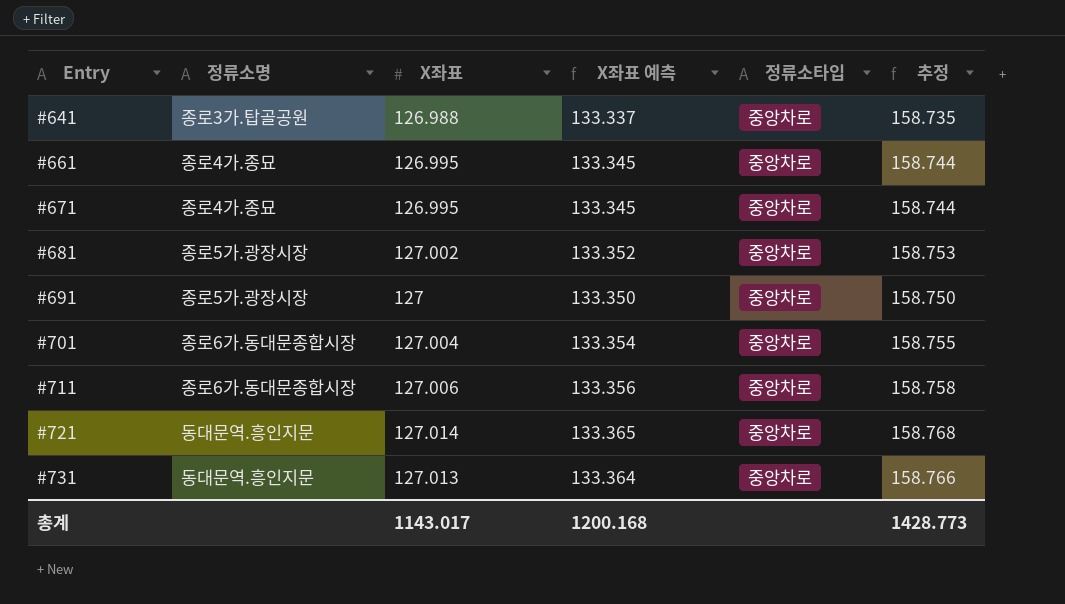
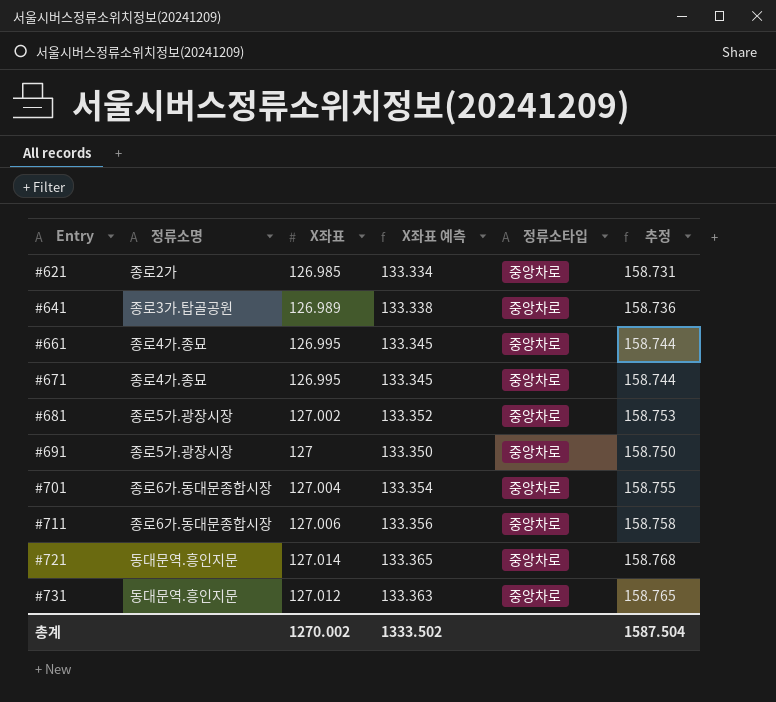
row #621: none -> 종로2가 | 126.985 | 133.334 | 중앙차로 | 158.731
#641 | X좌표: 126.988 -> 126.989
#641 | X좌표 예측: 133.337 -> 133.338
#641 | 추정: 158.735 -> 158.736
#731 | X좌표: 127.013 -> 127.012
#731 | X좌표 예측: 133.364 -> 133.363
#731 | 추정: 158.766 -> 158.765
총계 | X좌표: 1143.017 -> 1270.002
총계 | X좌표 예측: 1200.168 -> 1333.502
총계 | 추정: 1428.773 -> 1587.504

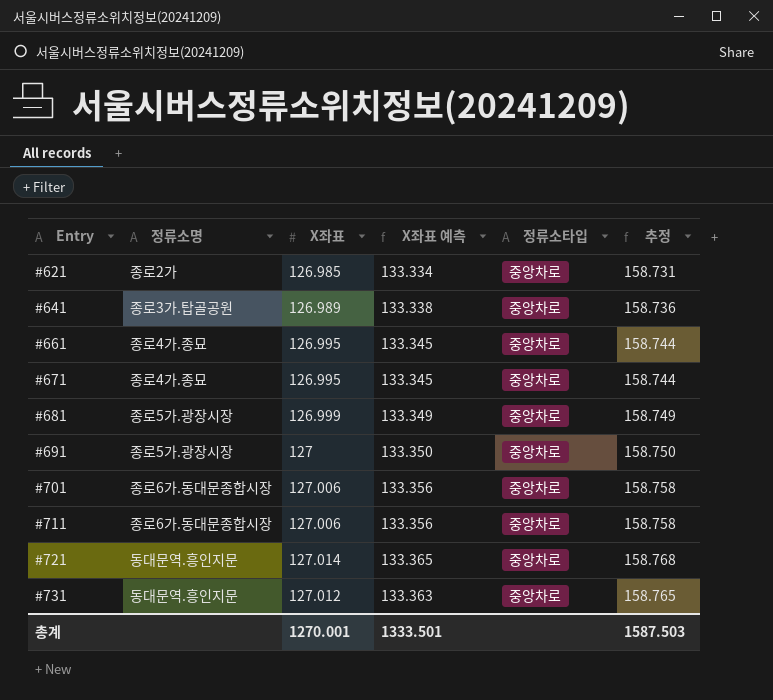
#681 | X좌표: 127.002 -> 126.999
#681 | X좌표 예측: 133.352 -> 133.349
#681 | 추정: 158.753 -> 158.749
#701 | X좌표: 127.004 -> 127.006
#701 | X좌표 예측: 133.354 -> 133.356
#701 | 추정: 158.755 -> 158.758
총계 | X좌표: 1270.002 -> 1270.001
총계 | X좌표 예측: 1333.502 -> 1333.501
총계 | 추정: 1587.504 -> 1587.503

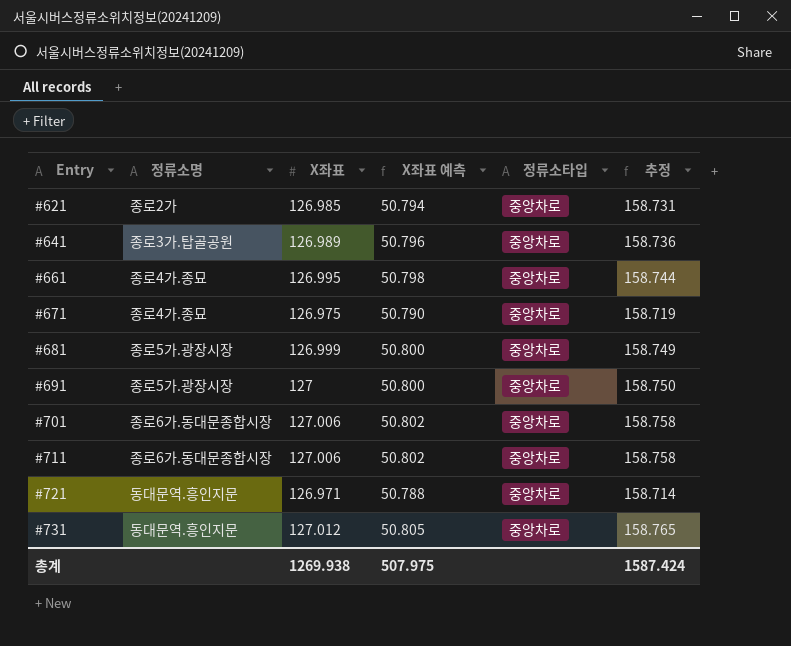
column X좌표 예측 | formula: [X좌표] * 1.05 -> [X좌표] * 0.4
#671 | X좌표: 126.995 -> 126.975
#671 | 추정: 158.744 -> 158.719
#721 | X좌표: 127.014 -> 126.971
#721 | 추정: 158.768 -> 158.714
총계 | X좌표: 1270.001 -> 1269.938
총계 | X좌표 예측: 1333.501 -> 507.975
총계 | 추정: 1587.503 -> 1587.424

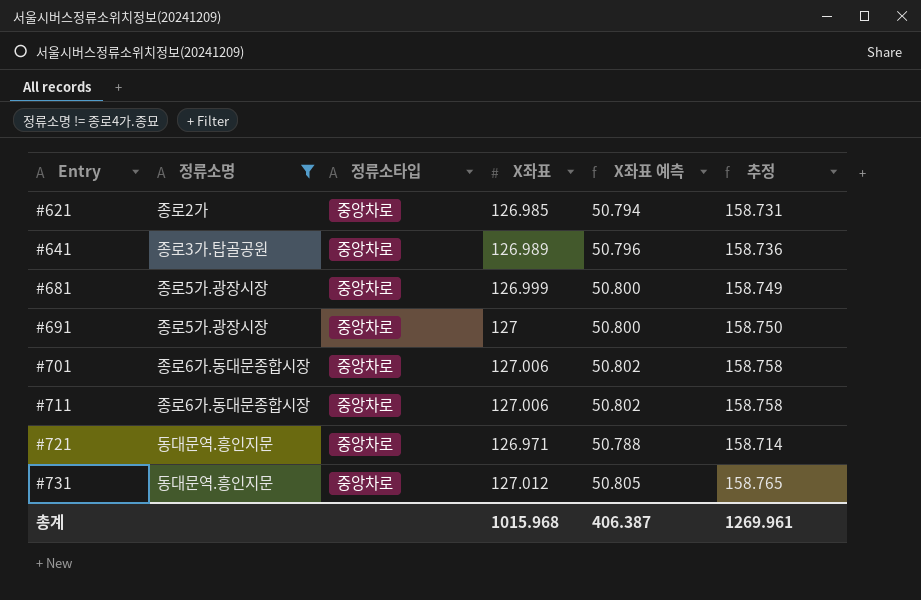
filter: none -> 정류소명 != 종로4가.종묘
column 정류소타입 | position: 5 -> 3
총계 | X좌표: 1269.938 -> 1015.968
총계 | X좌표 예측: 507.975 -> 406.387
총계 | 추정: 1587.424 -> 1269.961

